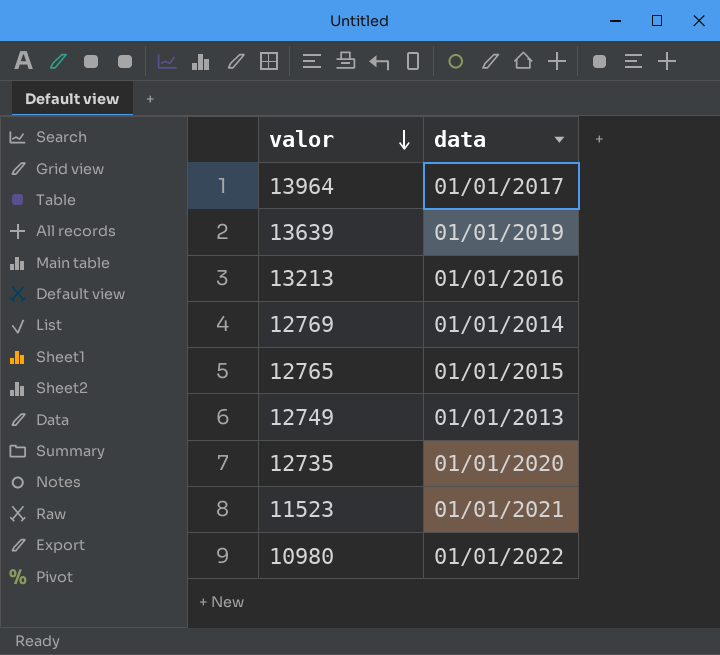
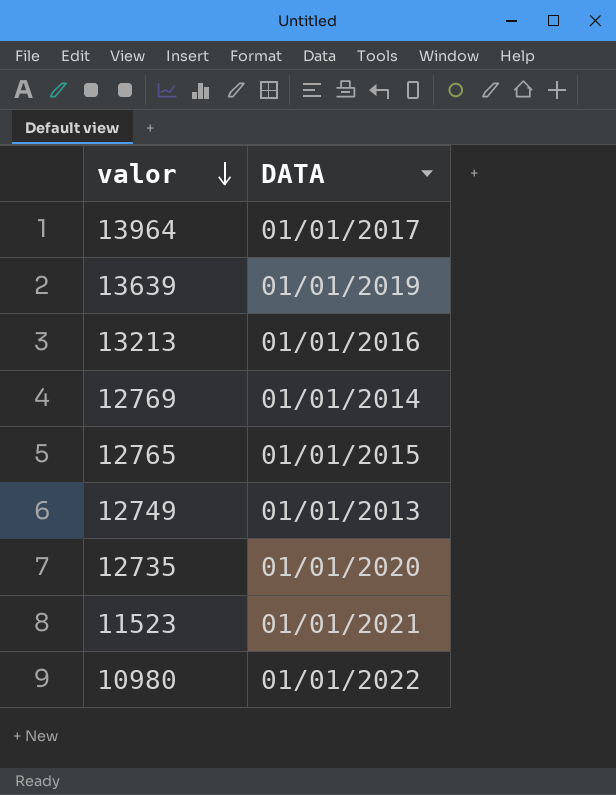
column name: data -> DATA

